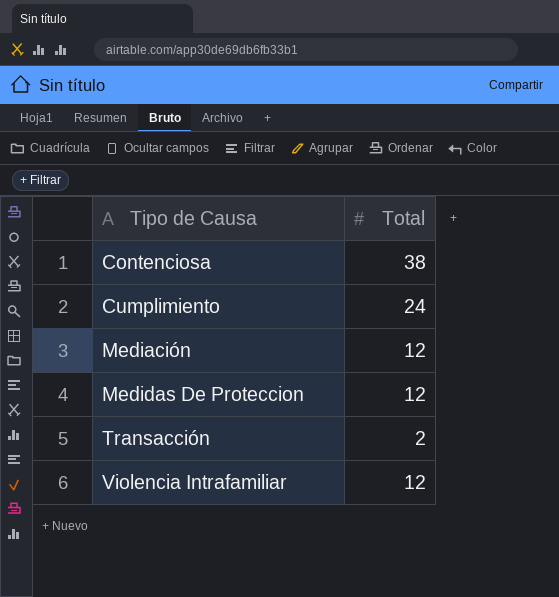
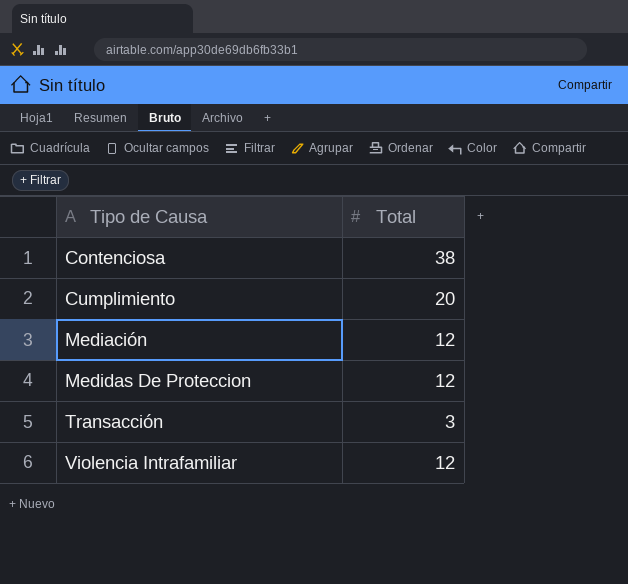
Cumplimiento | Total: 24 -> 20
Transacción | Total: 2 -> 3

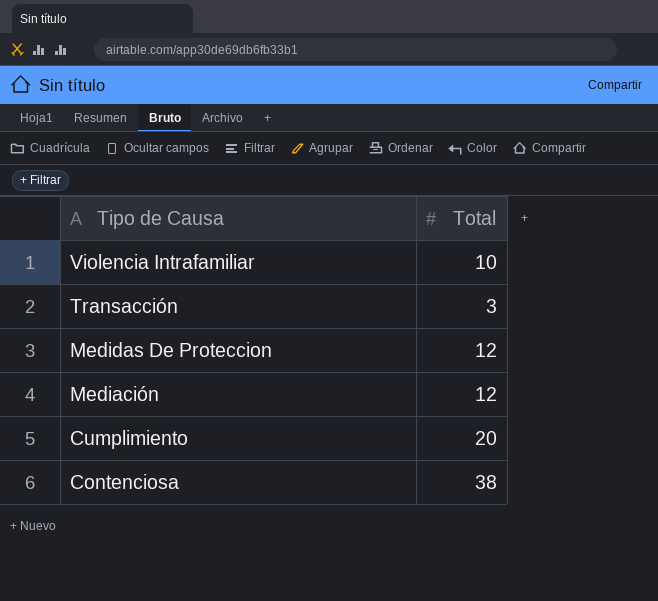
row order: Tipo de Causa ascending -> Tipo de Causa descending
Violencia Intrafamiliar | Total: 12 -> 10

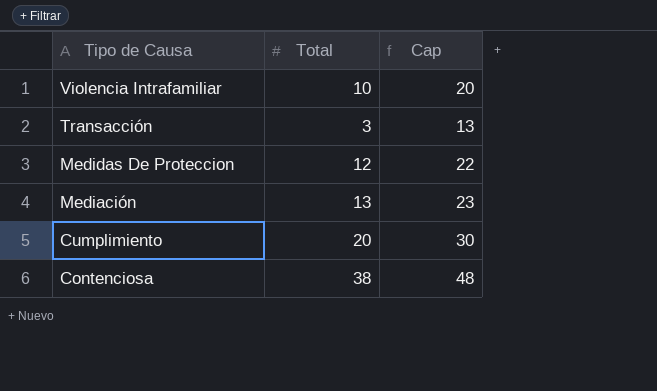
column Cap | formula: none -> [Total] + 10
Mediación | Total: 12 -> 13

